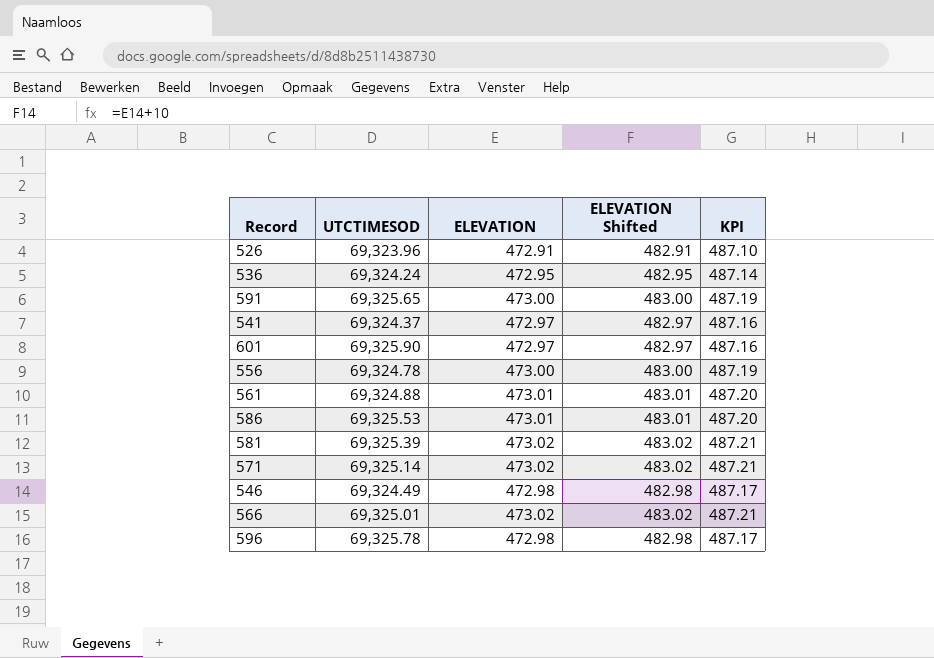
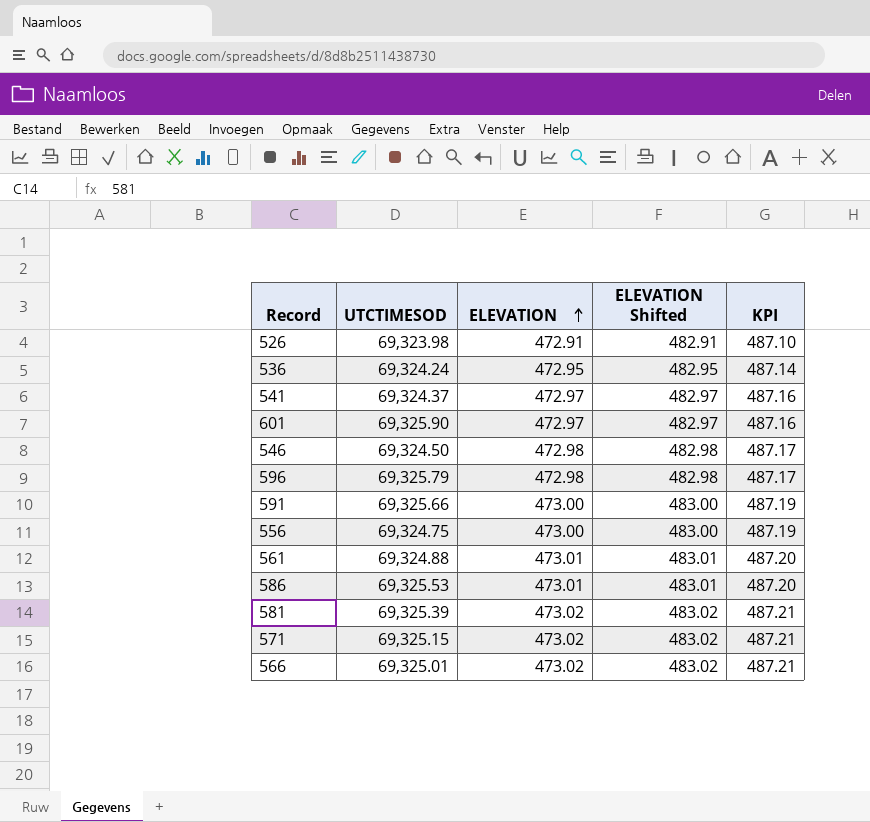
row order: none -> ELEVATION ascending
526 | UTCTIMESOD: 69,323.96 -> 69,323.98
546 | UTCTIMESOD: 69,324.49 -> 69,324.50
596 | UTCTIMESOD: 69,325.78 -> 69,325.79
591 | UTCTIMESOD: 69,325.65 -> 69,325.66
556 | UTCTIMESOD: 69,324.78 -> 69,324.75
571 | UTCTIMESOD: 69,325.14 -> 69,325.15

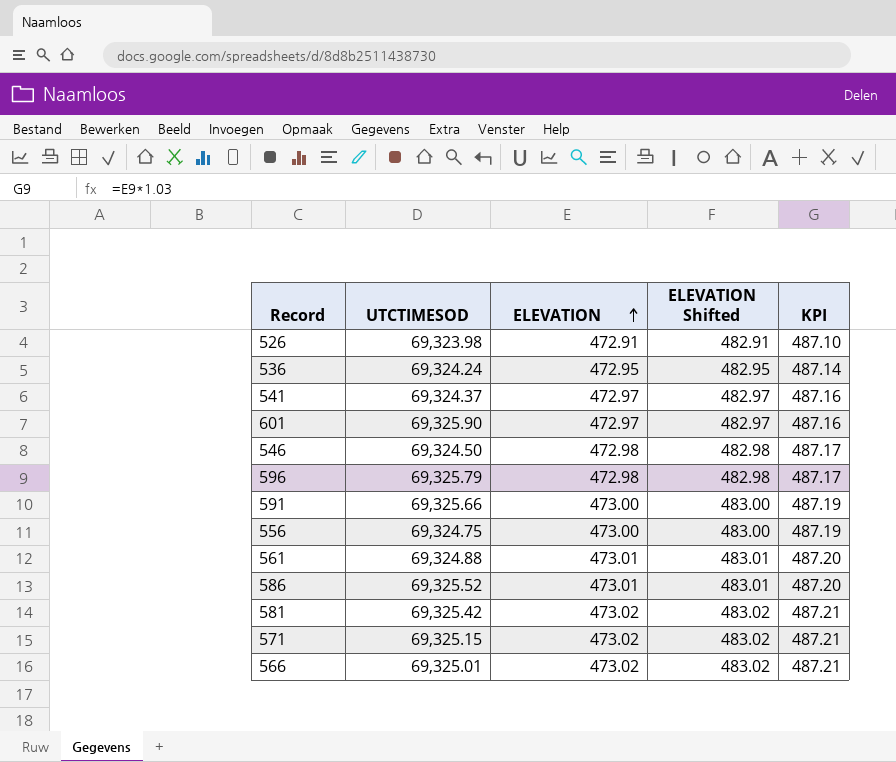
586 | UTCTIMESOD: 69,325.53 -> 69,325.52
581 | UTCTIMESOD: 69,325.39 -> 69,325.42

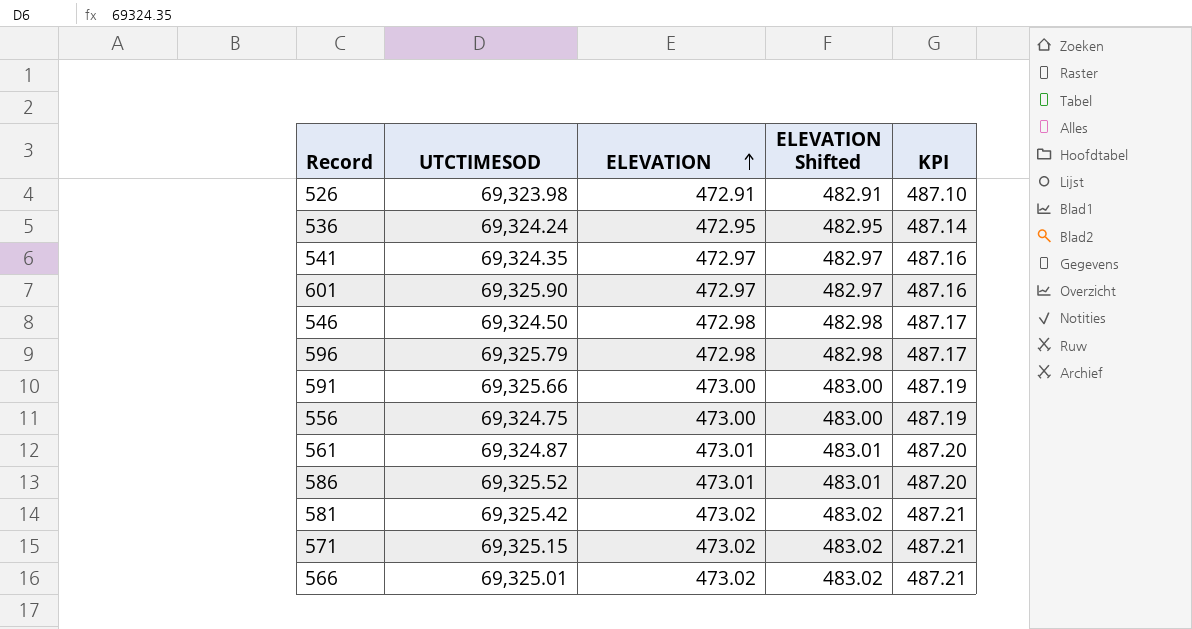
541 | UTCTIMESOD: 69,324.37 -> 69,324.35
561 | UTCTIMESOD: 69,324.88 -> 69,324.87

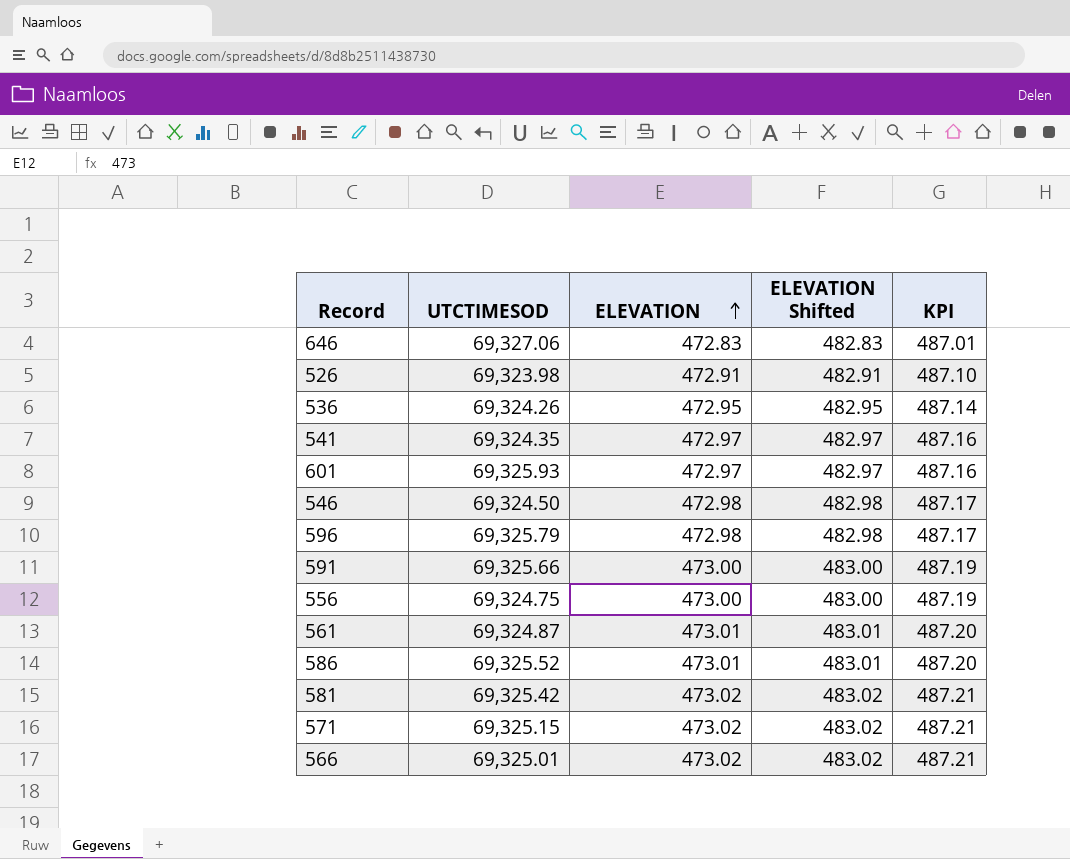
row 646: none -> 69,327.06 | 472.83 | 482.83 | 487.01
536 | UTCTIMESOD: 69,324.24 -> 69,324.26
601 | UTCTIMESOD: 69,325.90 -> 69,325.93

